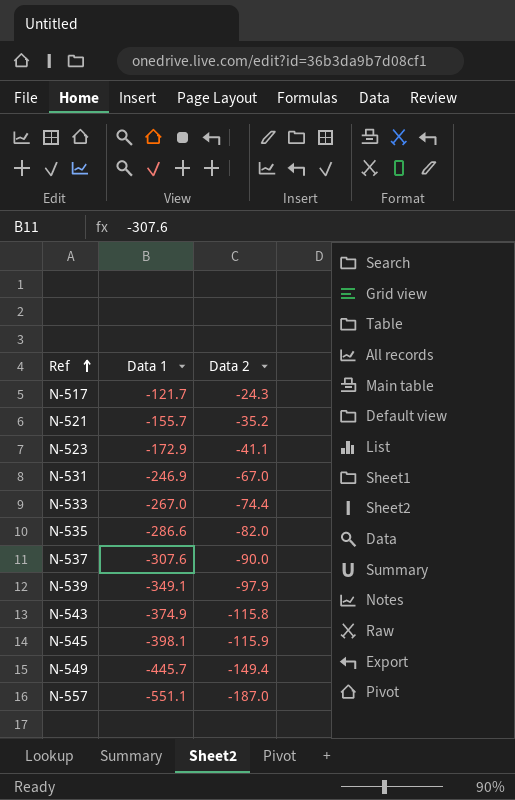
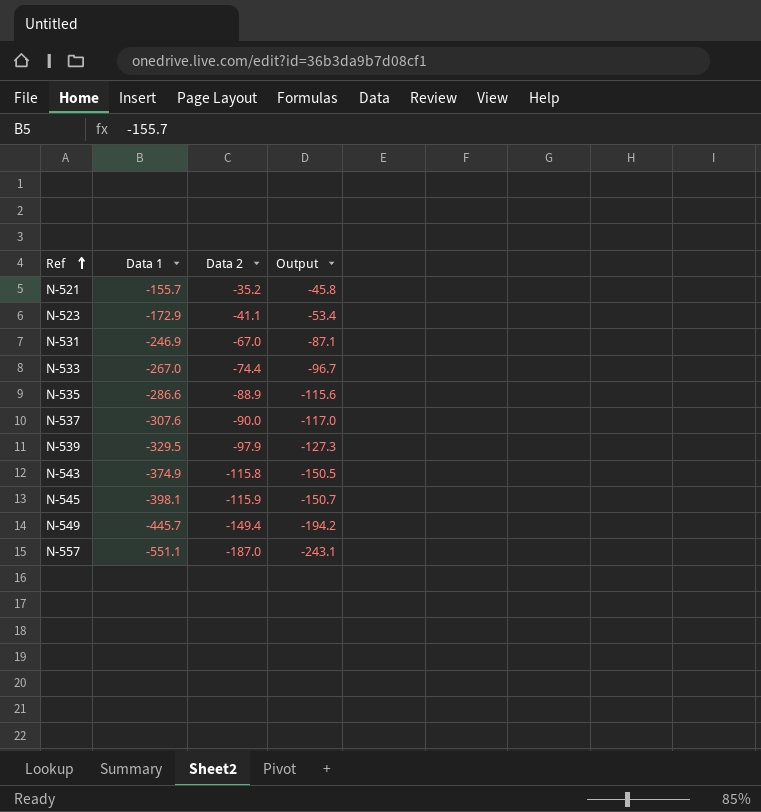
column Output | formula: none -> [Data 2] * 1.3
row N-517: -121.7 | -24.3 -> none
N-535 | Data 2: -82.0 -> -88.9
N-539 | Data 1: -349.1 -> -329.5

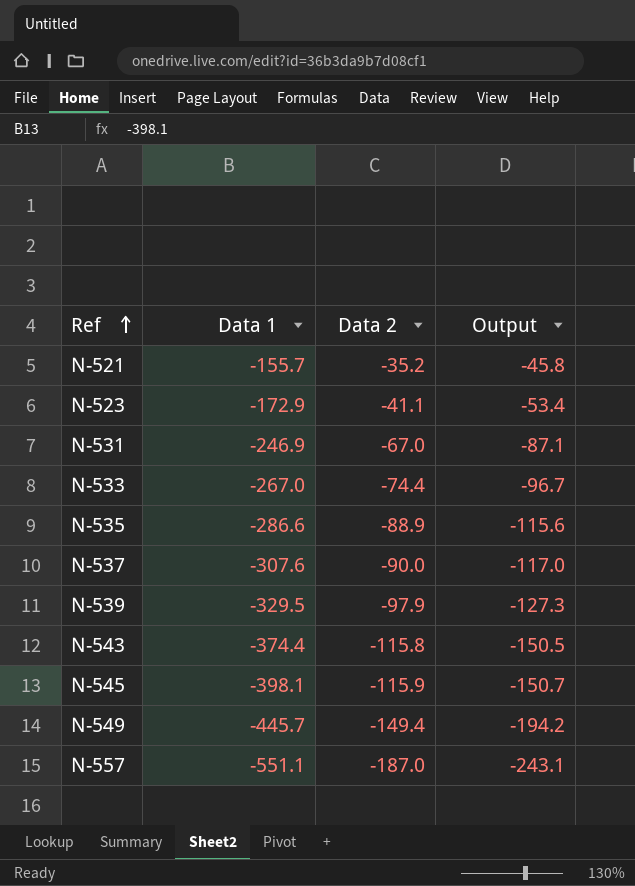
N-543 | Data 1: -374.9 -> -374.4

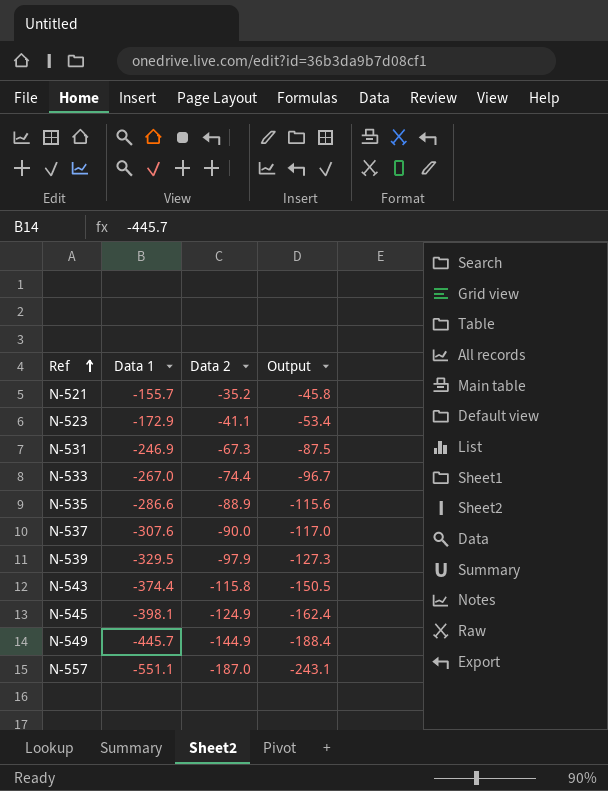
N-531 | Data 2: -67.0 -> -67.3
N-531 | Output: -87.1 -> -87.5
N-545 | Data 2: -115.9 -> -124.9
N-545 | Output: -150.7 -> -162.4
N-549 | Data 2: -149.4 -> -144.9
N-549 | Output: -194.2 -> -188.4

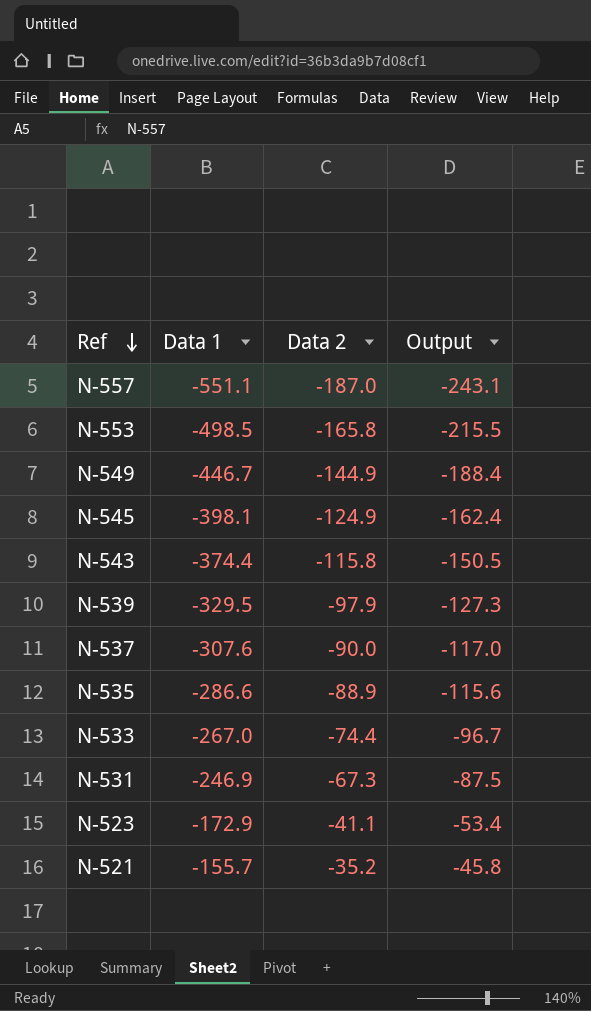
row order: Ref ascending -> Ref descending
row N-553: none -> -498.5 | -165.8 | -215.5
N-549 | Data 1: -445.7 -> -446.7

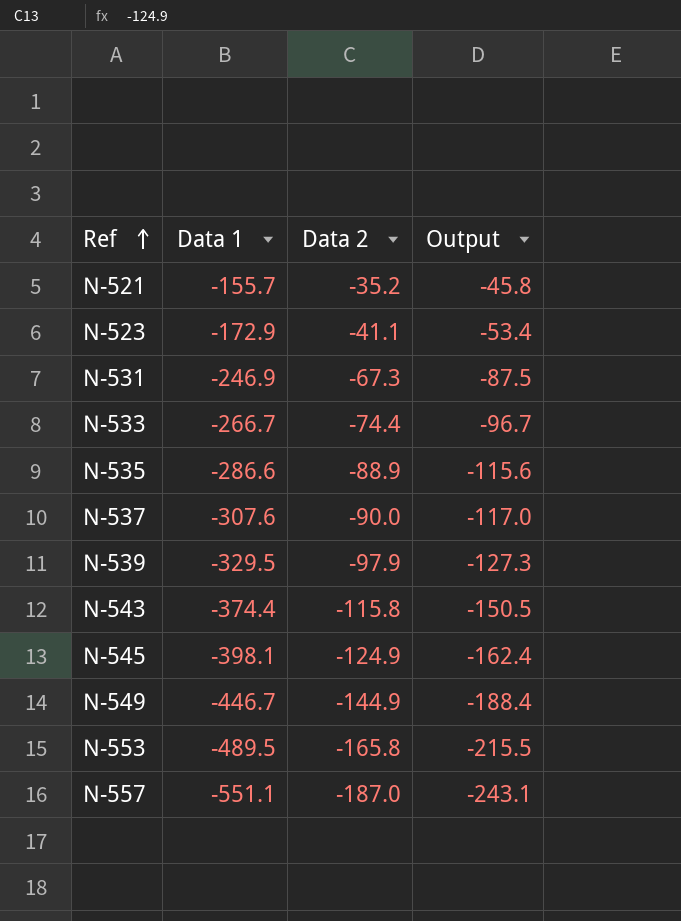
row order: Ref descending -> Ref ascending
N-533 | Data 1: -267.0 -> -266.7
N-553 | Data 1: -498.5 -> -489.5

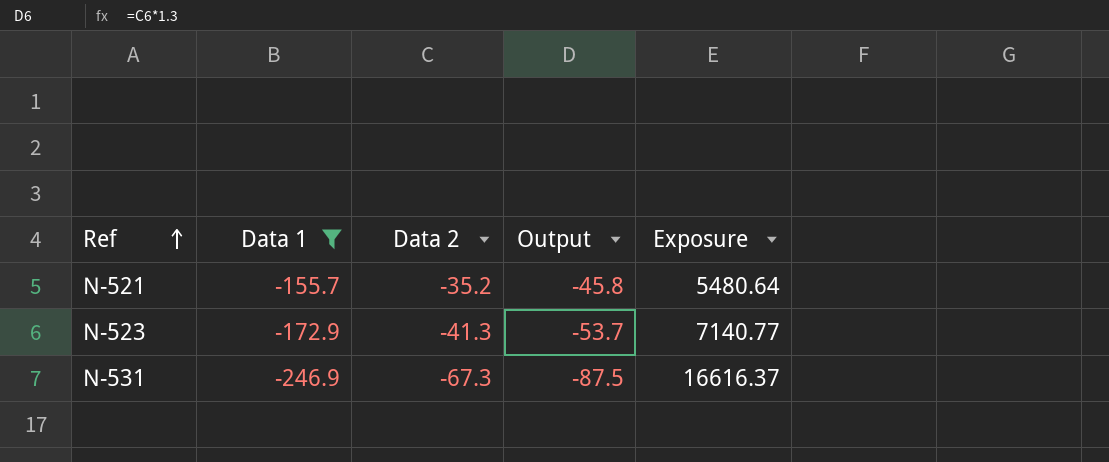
filter: none -> Data 1 >= -246.9
column Exposure | formula: none -> [Data 1] * [Data 2]
N-523 | Data 2: -41.1 -> -41.3
N-523 | Output: -53.4 -> -53.7

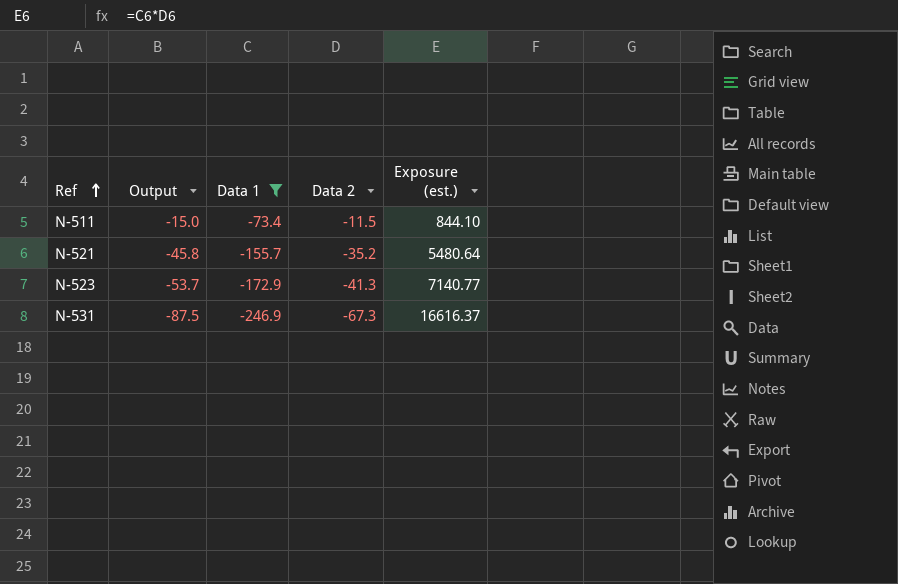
column Output | position: 4 -> 2
column name: Exposure -> Exposure (est.)
row N-511: none -> -15.0 | -73.4 | -11.5 | 844.10

